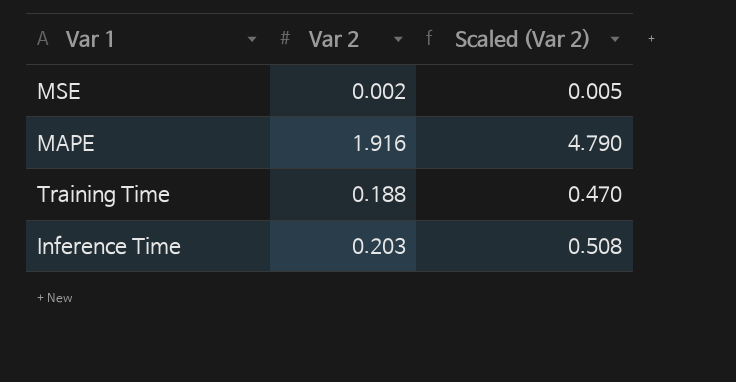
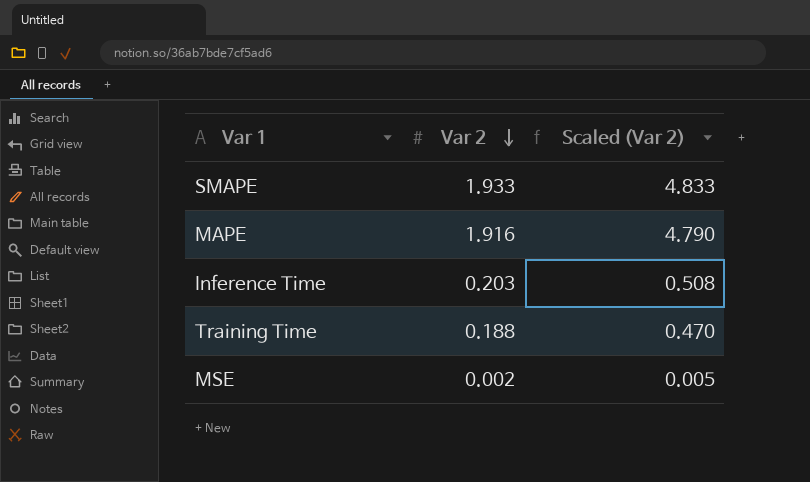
row order: none -> Var 2 descending
row SMAPE: none -> 1.933 | 4.833

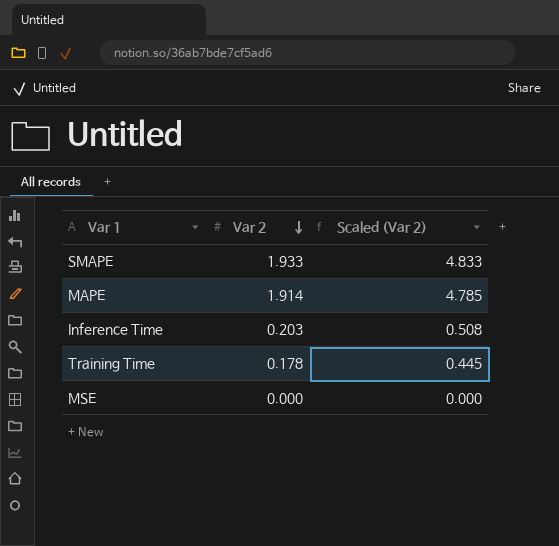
MAPE | Var 2: 1.916 -> 1.914
MAPE | Scaled (Var 2): 4.790 -> 4.785
Training Time | Var 2: 0.188 -> 0.178
Training Time | Scaled (Var 2): 0.470 -> 0.445
MSE | Var 2: 0.002 -> 0.000
MSE | Scaled (Var 2): 0.005 -> 0.000

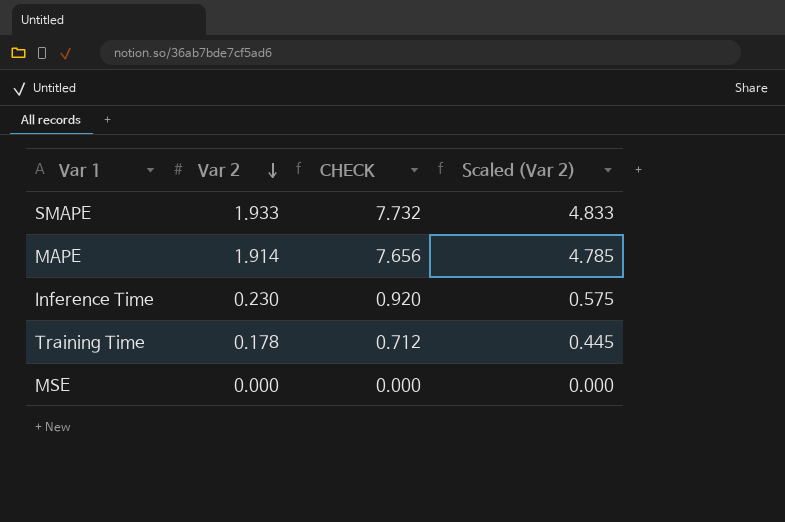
column CHECK | formula: none -> [Var 2] * 4
Inference Time | Var 2: 0.203 -> 0.230
Inference Time | Scaled (Var 2): 0.508 -> 0.575

